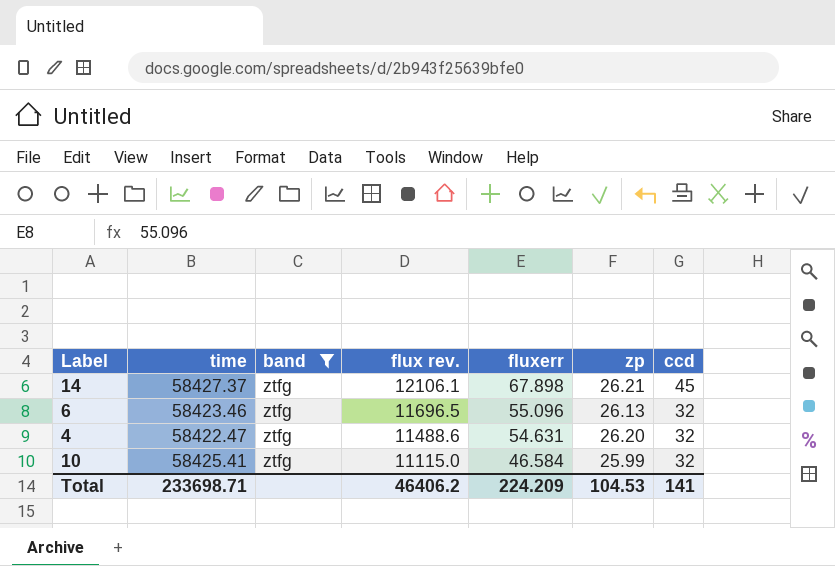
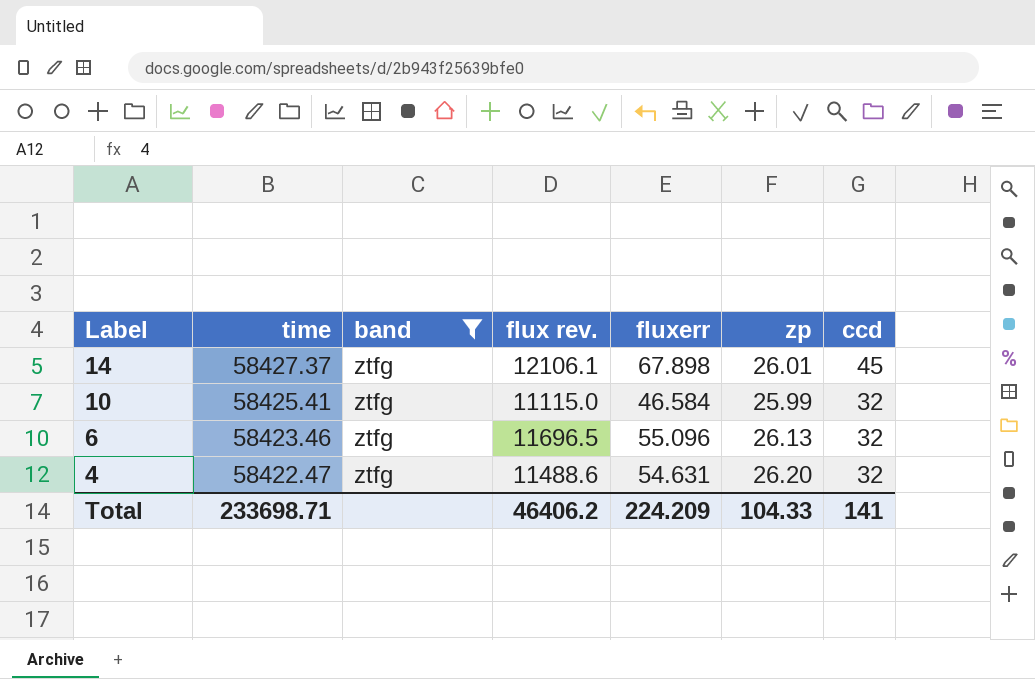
row order: flux rev. descending -> Label descending
14 | zp: 26.21 -> 26.01
Total | zp: 104.53 -> 104.33

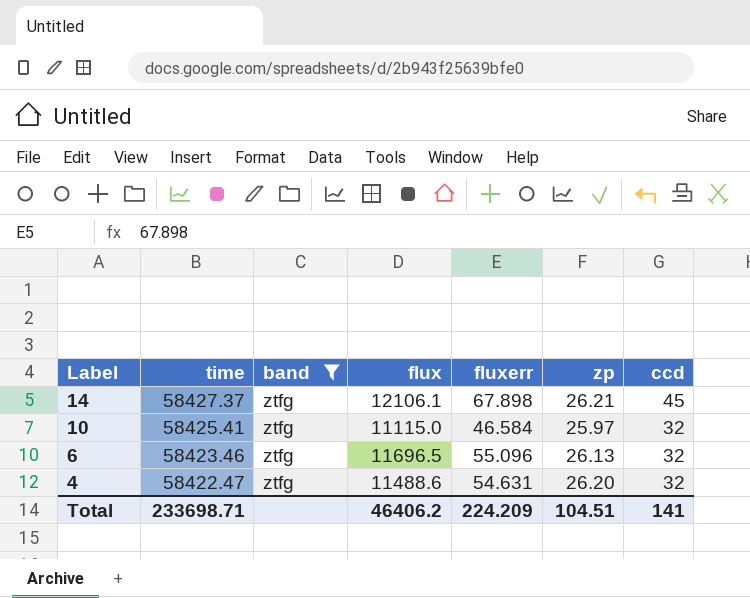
column name: flux rev. -> flux
14 | zp: 26.01 -> 26.21
10 | zp: 25.99 -> 25.97
Total | zp: 104.33 -> 104.51

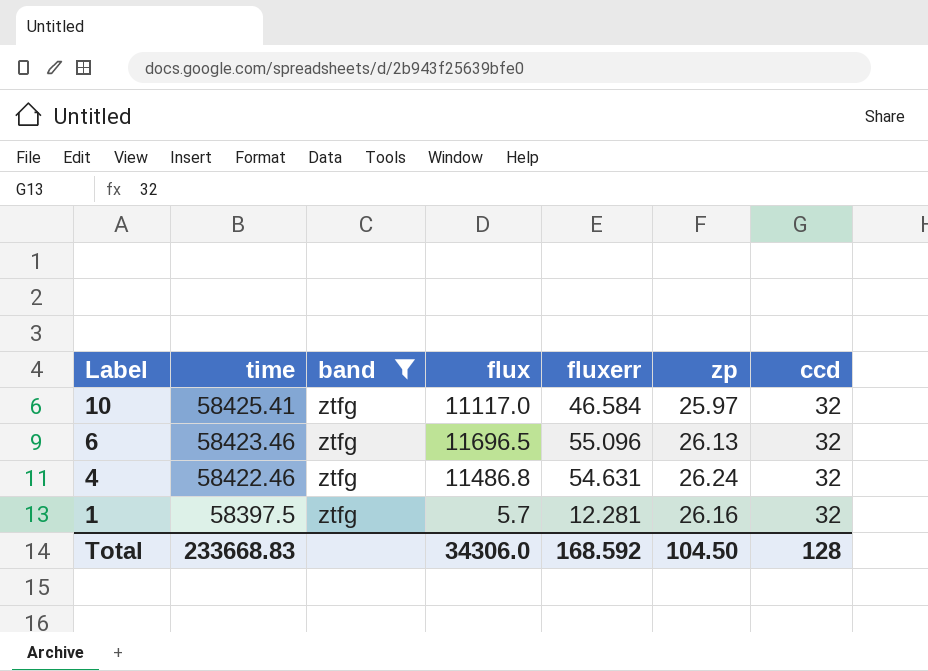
row 14: 58427.37 | ztfg | 12106.1 | 67.898 | 26.21 | 45 -> none
10 | flux: 11115.0 -> 11117.0
4 | time: 58422.47 -> 58422.46
4 | flux: 11488.6 -> 11486.8
4 | zp: 26.20 -> 26.24
row 1: none -> 58397.5 | ztfg | 5.7 | 12.281 | 26.16 | 32
Total | time: 233698.71 -> 233668.83
Total | flux: 46406.2 -> 34306.0
Total | fluxerr: 224.209 -> 168.592
Total | zp: 104.51 -> 104.50
Total | ccd: 141 -> 128

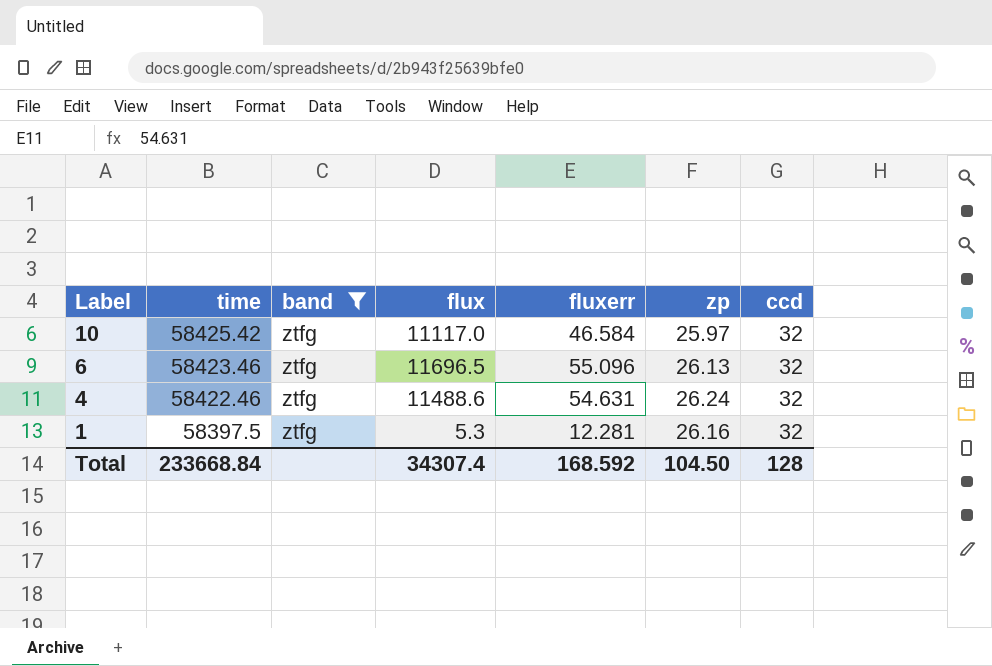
10 | time: 58425.41 -> 58425.42
4 | flux: 11486.8 -> 11488.6
1 | flux: 5.7 -> 5.3
Total | time: 233668.83 -> 233668.84
Total | flux: 34306.0 -> 34307.4

